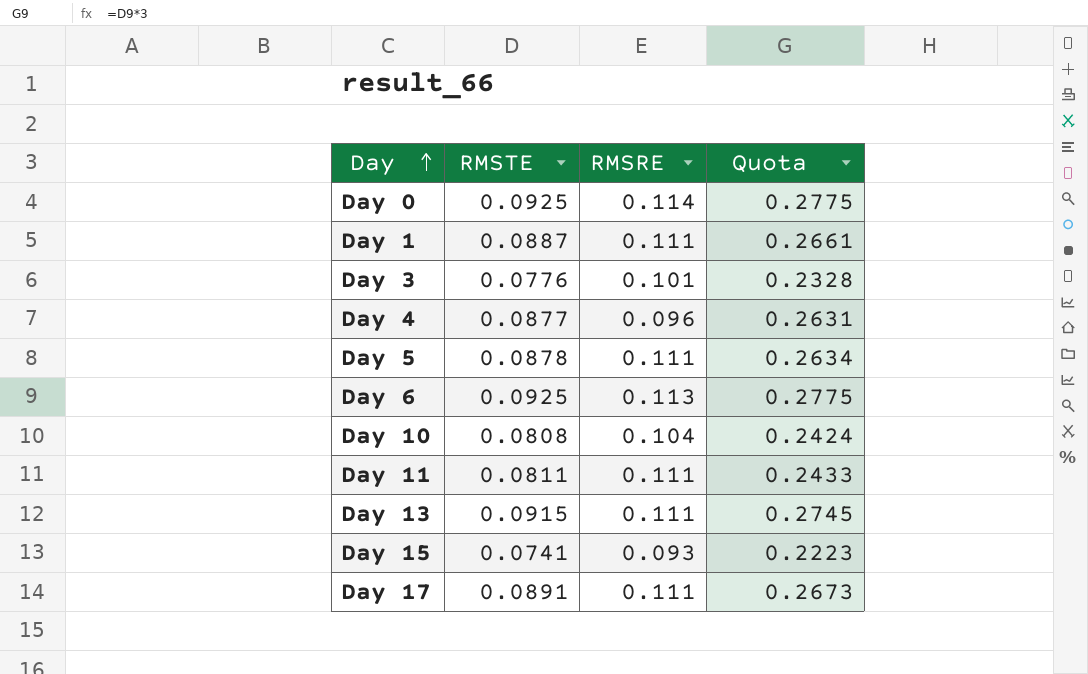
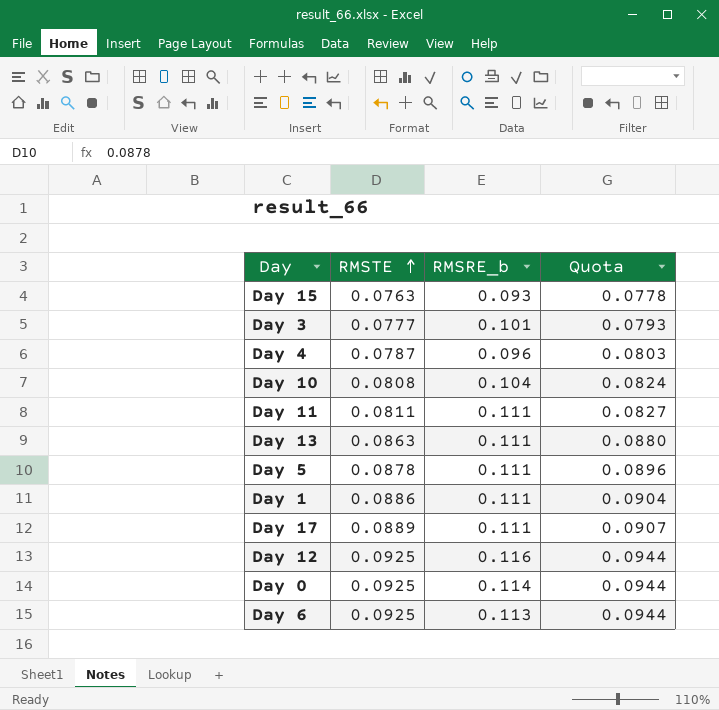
row order: Day ascending -> RMSTE ascending
column name: RMSRE -> RMSRE_b
column Quota | formula: [RMSTE] * 3 -> [RMSTE] * 1.02
Day 15 | RMSTE: 0.0741 -> 0.0763
Day 3 | RMSTE: 0.0776 -> 0.0777
Day 4 | RMSTE: 0.0877 -> 0.0787
Day 13 | RMSTE: 0.0915 -> 0.0863
Day 1 | RMSTE: 0.0887 -> 0.0886
Day 17 | RMSTE: 0.0891 -> 0.0889
row Day 12: none -> 0.0925 | 0.116 | 0.0944

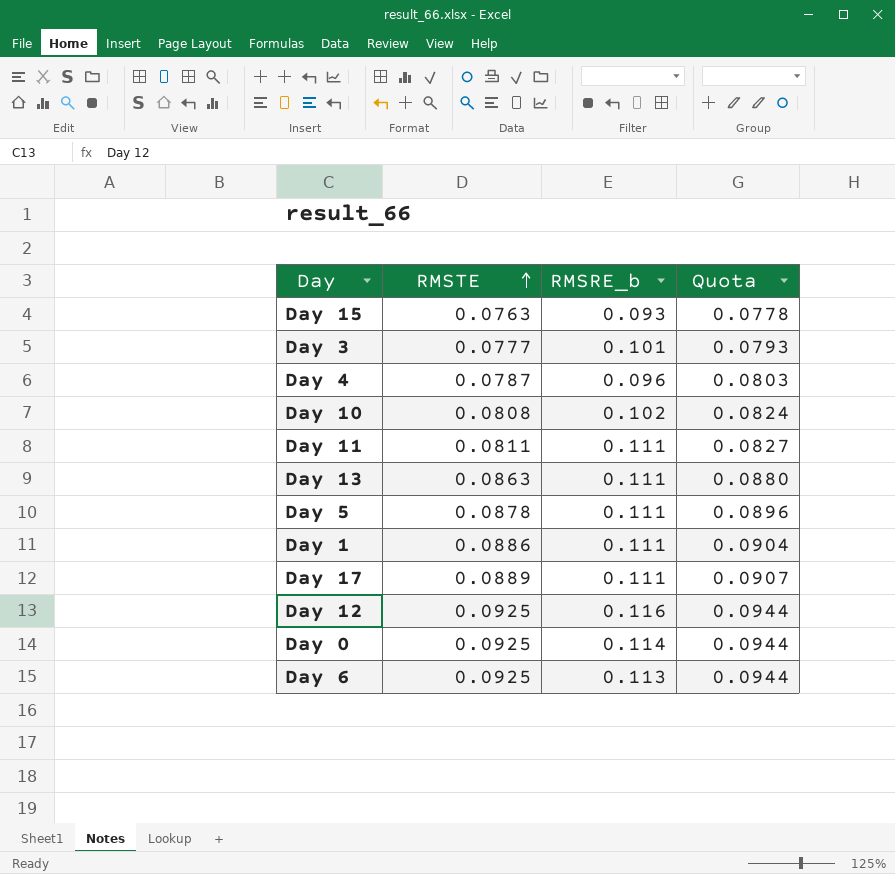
Day 10 | RMSRE_b: 0.104 -> 0.102

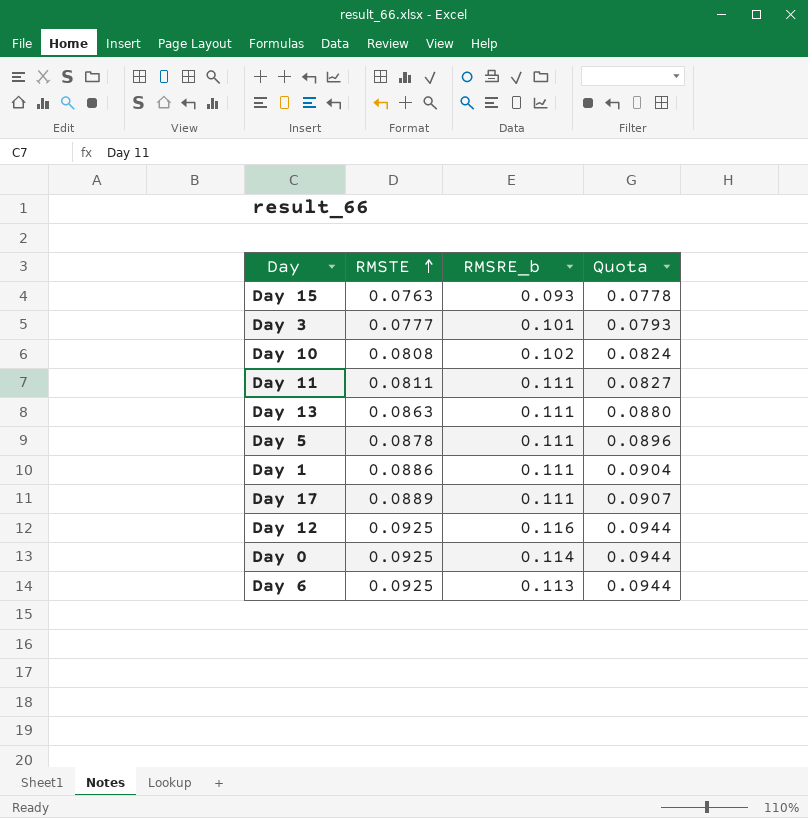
row Day 4: 0.0787 | 0.096 | 0.0803 -> none

